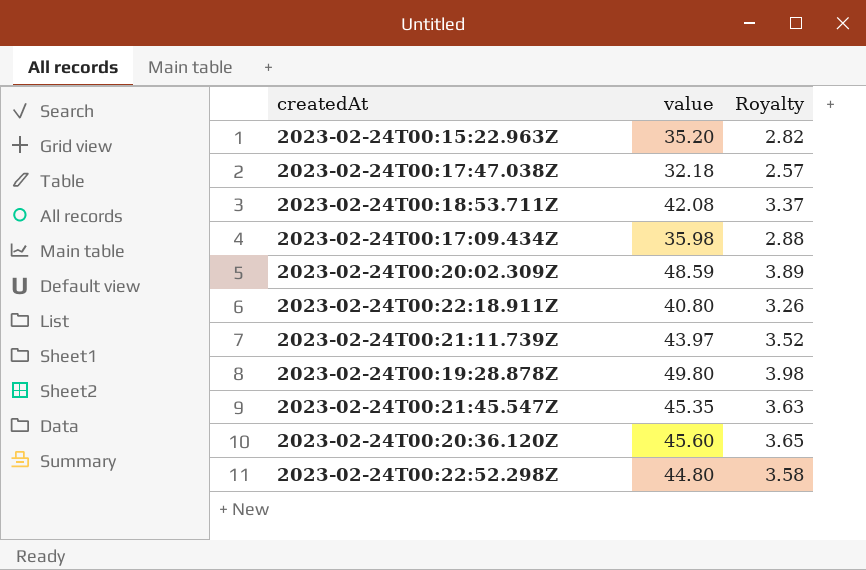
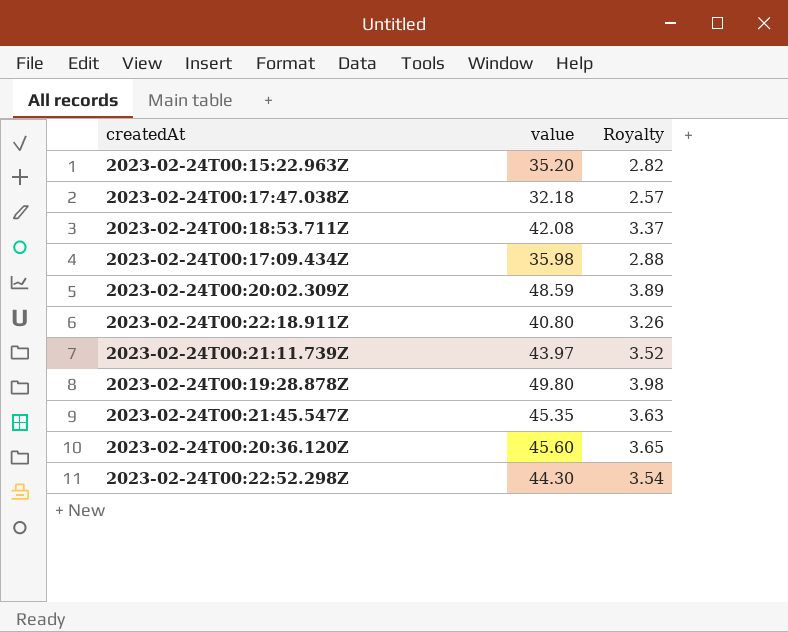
2023-02-24T00:22:52.298Z | value: 44.80 -> 44.30
2023-02-24T00:22:52.298Z | Royalty: 3.58 -> 3.54

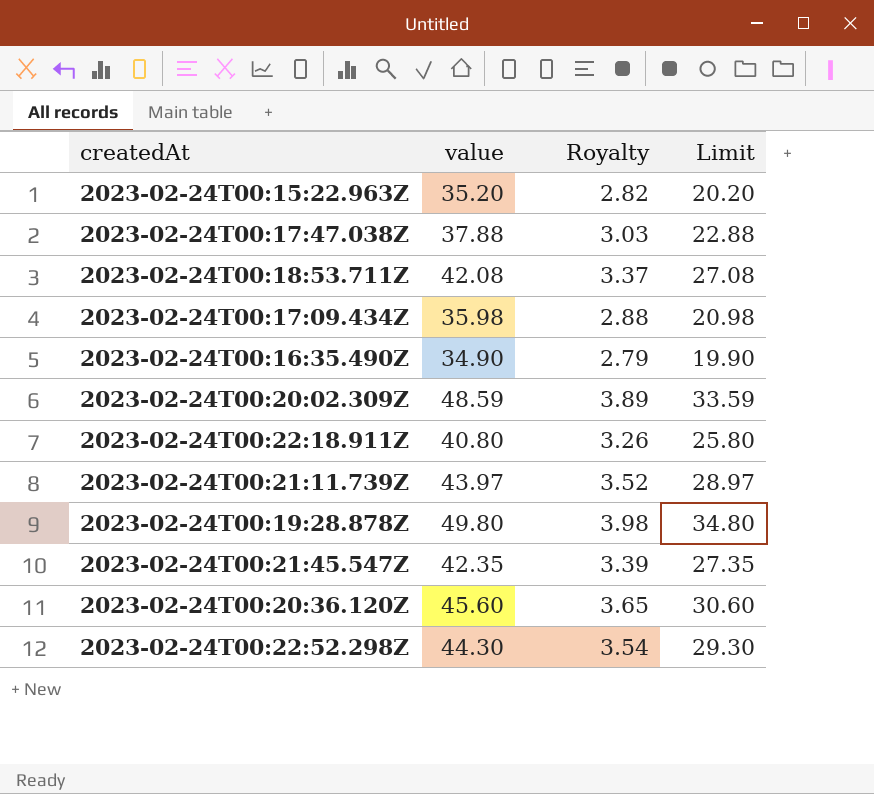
column Limit | formula: none -> [value] - 15
2023-02-24T00:17:47.038Z | value: 32.18 -> 37.88
2023-02-24T00:17:47.038Z | Royalty: 2.57 -> 3.03
row 2023-02-24T00:16:35.490Z: none -> 34.90 | 2.79 | 19.90
2023-02-24T00:21:45.547Z | value: 45.35 -> 42.35
2023-02-24T00:21:45.547Z | Royalty: 3.63 -> 3.39

